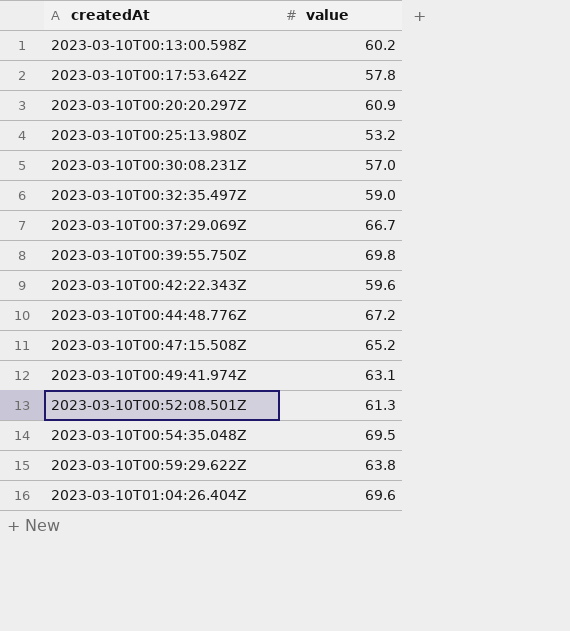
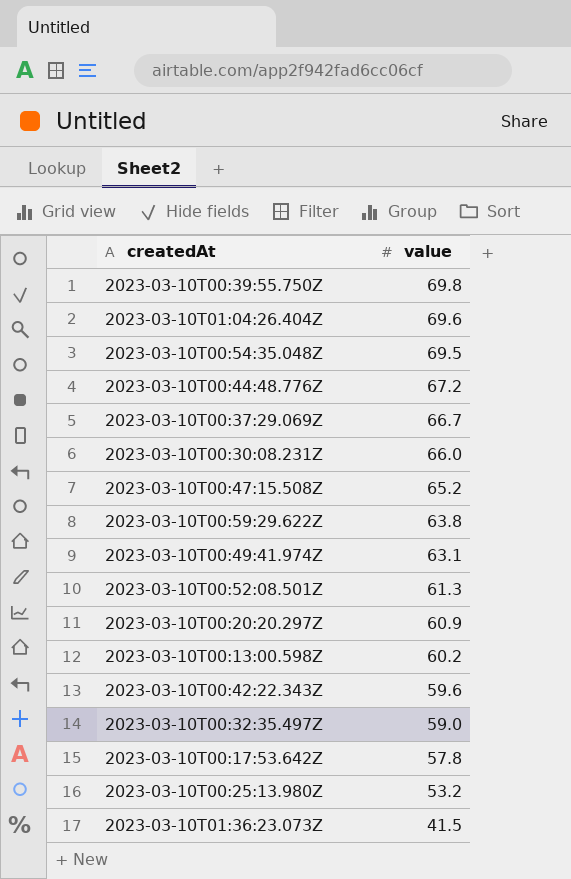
row order: createdAt ascending -> value descending
2023-03-10T00:30:08.231Z | value: 57.0 -> 66.0
row 2023-03-10T01:36:23.073Z: none -> 41.5

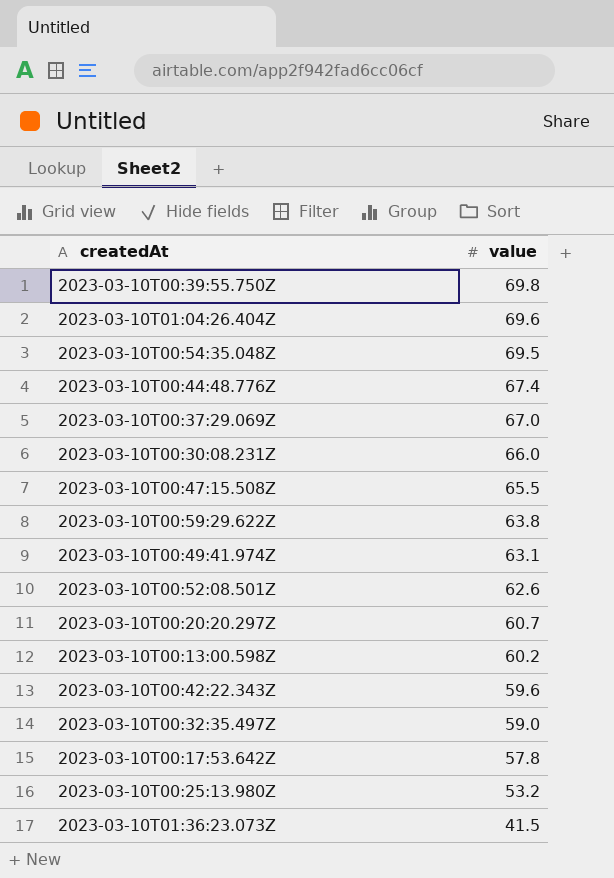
2023-03-10T00:44:48.776Z | value: 67.2 -> 67.4
2023-03-10T00:37:29.069Z | value: 66.7 -> 67.0
2023-03-10T00:47:15.508Z | value: 65.2 -> 65.5
2023-03-10T00:52:08.501Z | value: 61.3 -> 62.6
2023-03-10T00:20:20.297Z | value: 60.9 -> 60.7

